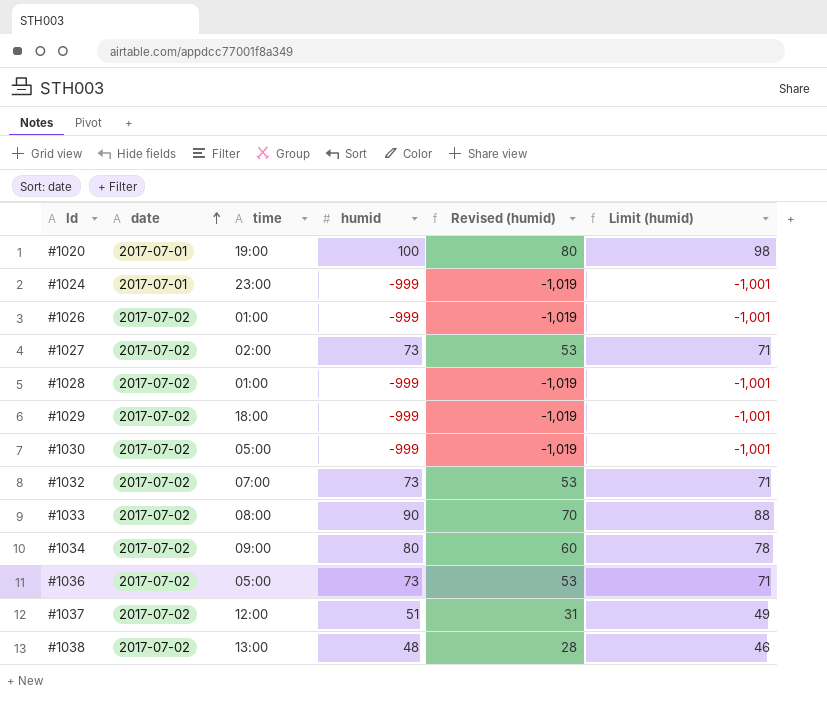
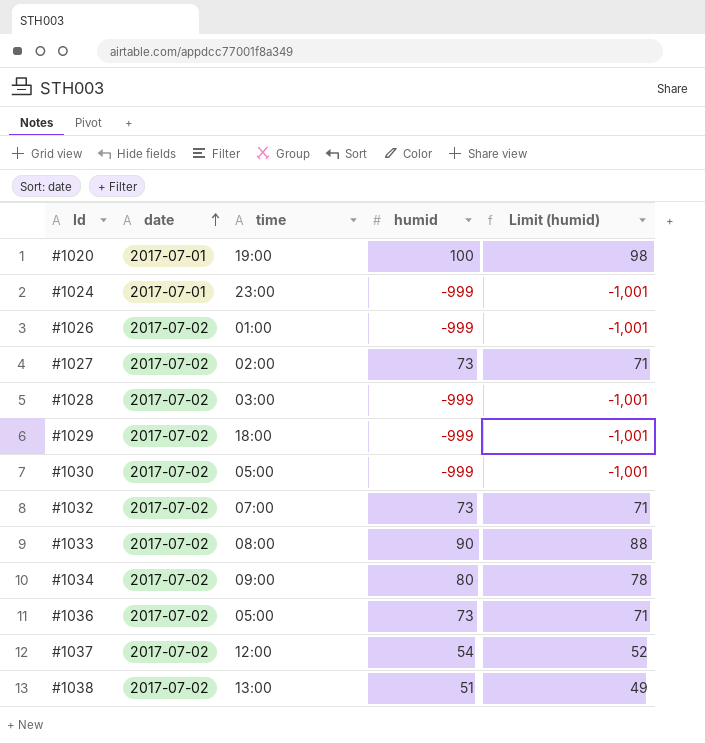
column Revised (humid) | formula: [humid] - 20 -> none
#1028 | time: 01:00 -> 03:00
#1037 | humid: 51 -> 54
#1037 | Limit (humid): 49 -> 52
#1038 | humid: 48 -> 51
#1038 | Limit (humid): 46 -> 49

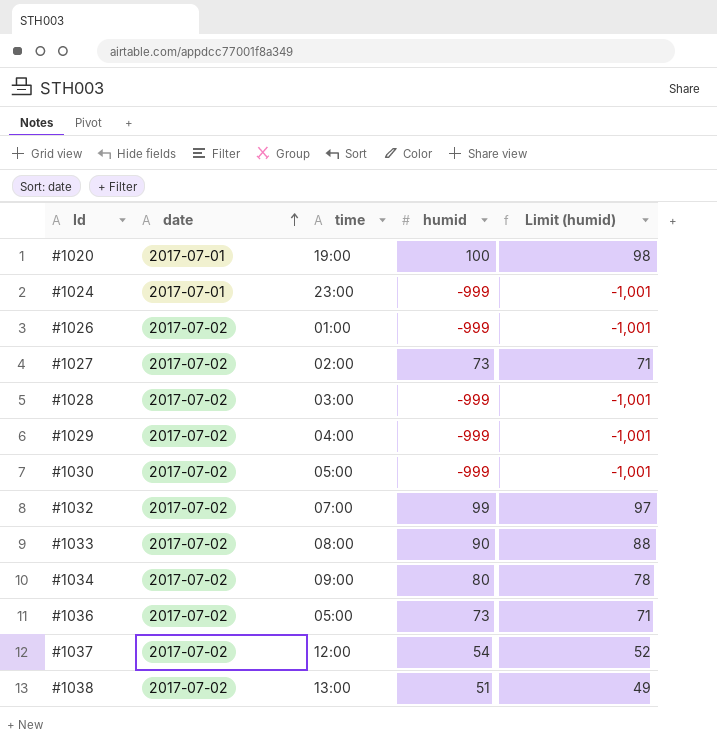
#1029 | time: 18:00 -> 04:00
#1032 | humid: 73 -> 99
#1032 | Limit (humid): 71 -> 97

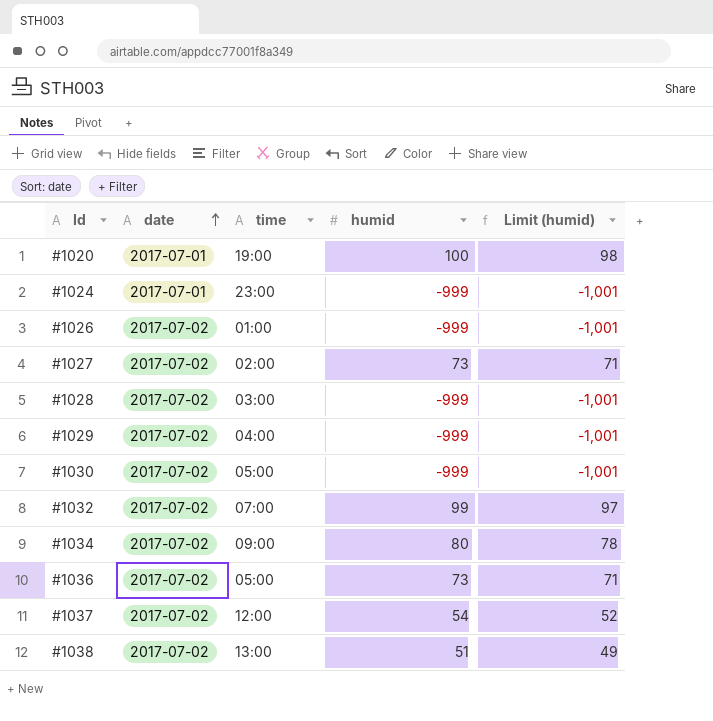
row #1033: 2017-07-02 | 08:00 | 90 | 88 -> none

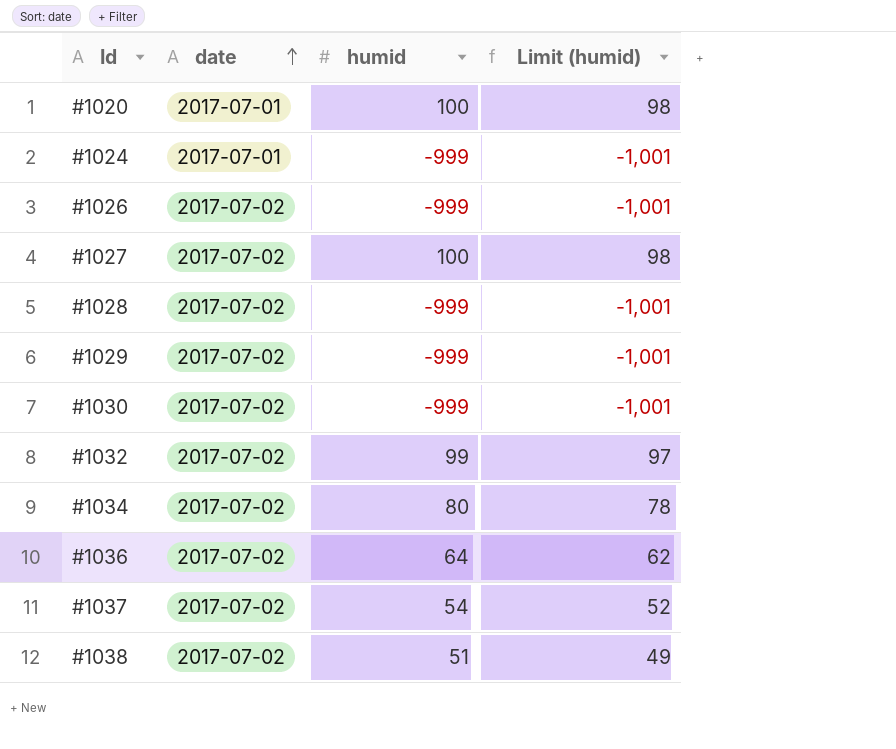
column time | position: 3 -> none
#1027 | humid: 73 -> 100
#1027 | Limit (humid): 71 -> 98
#1036 | humid: 73 -> 64
#1036 | Limit (humid): 71 -> 62

